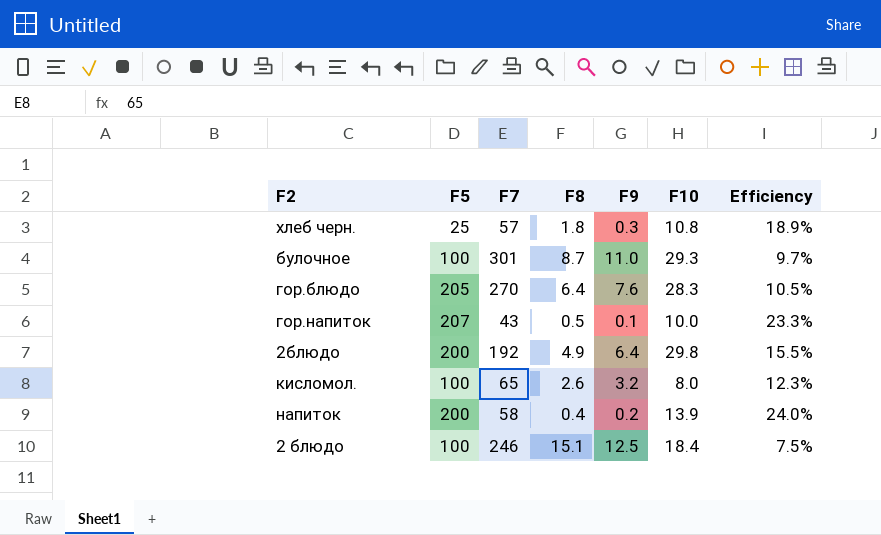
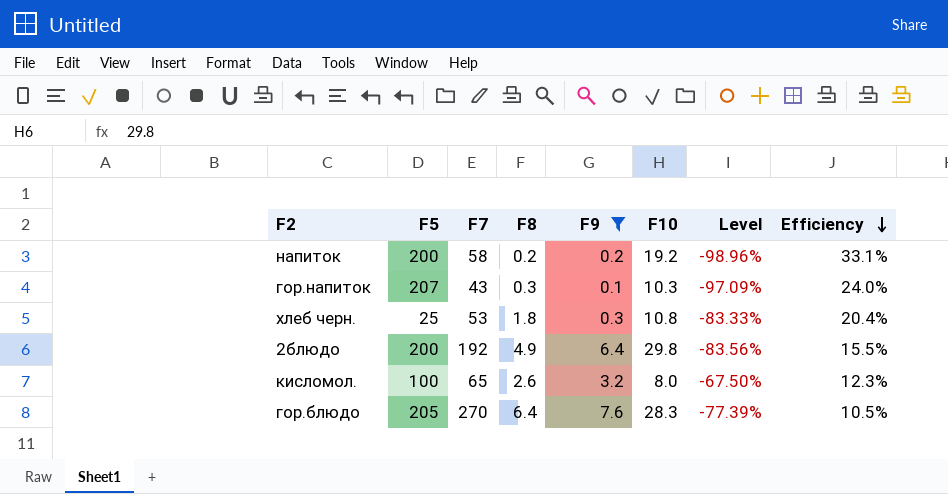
filter: none -> F9 <= 7.6
row order: none -> Efficiency descending
column Level | formula: none -> ([F8] - [F10]) / [F10]
напиток | F8: 0.4 -> 0.2
напиток | F10: 13.9 -> 19.2
напиток | Efficiency: 24.0% -> 33.1%
гор.напиток | F8: 0.5 -> 0.3
гор.напиток | F10: 10.0 -> 10.3
гор.напиток | Efficiency: 23.3% -> 24.0%
хлеб черн. | F7: 57 -> 53
хлеб черн. | Efficiency: 18.9% -> 20.4%

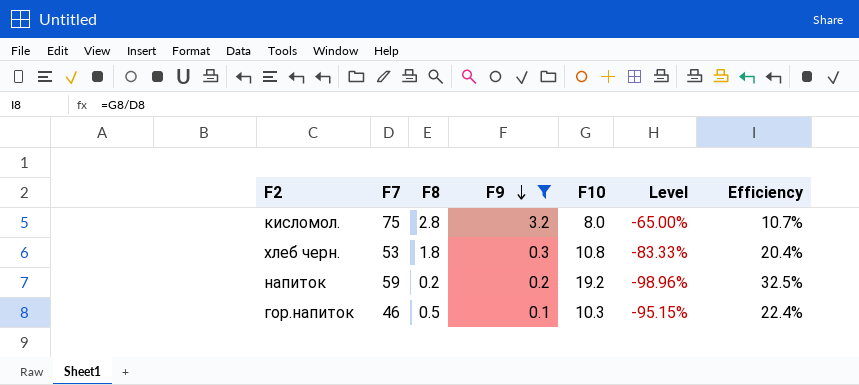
row order: Efficiency descending -> F9 descending
column F5 | position: 2 -> none
row 2блюдо: 200 | 192 | 4.9 | 6.4 | 29.8 | -83.56% | 15.5% -> none
row гор.блюдо: 205 | 270 | 6.4 | 7.6 | 28.3 | -77.39% | 10.5% -> none
кисломол. | F7: 65 -> 75
кисломол. | F8: 2.6 -> 2.8
кисломол. | Level: -67.50% -> -65.00%
кисломол. | Efficiency: 12.3% -> 10.7%
напиток | F7: 58 -> 59
напиток | Efficiency: 33.1% -> 32.5%
гор.напиток | F7: 43 -> 46
гор.напиток | F8: 0.3 -> 0.5
гор.напиток | Level: -97.09% -> -95.15%
гор.напиток | Efficiency: 24.0% -> 22.4%

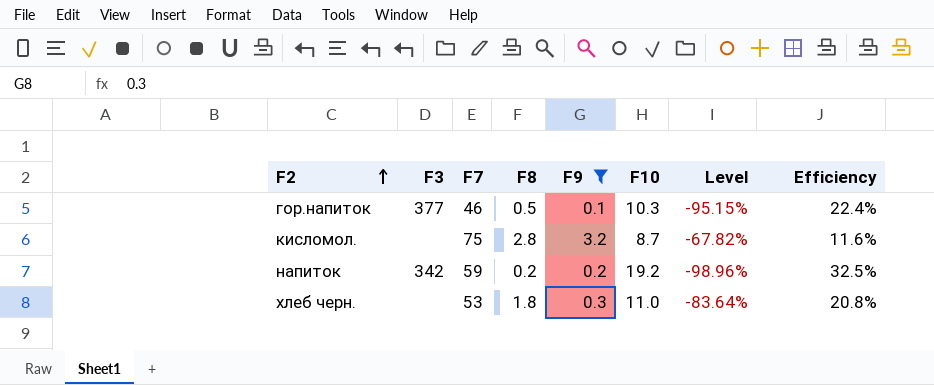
row order: F9 descending -> F2 ascending
column F3 | position: none -> 2
кисломол. | F10: 8.0 -> 8.7
кисломол. | Level: -65.00% -> -67.82%
кисломол. | Efficiency: 10.7% -> 11.6%
хлеб черн. | F10: 10.8 -> 11.0
хлеб черн. | Level: -83.33% -> -83.64%
хлеб черн. | Efficiency: 20.4% -> 20.8%

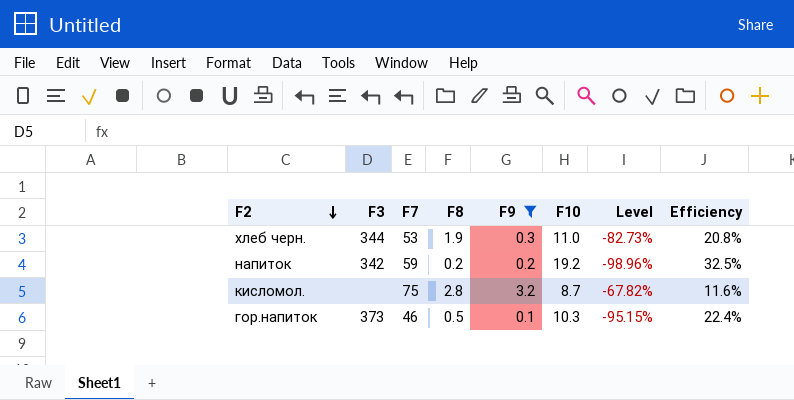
row order: F2 ascending -> F2 descending
хлеб черн. | F3: none -> 344
хлеб черн. | F8: 1.8 -> 1.9
хлеб черн. | Level: -83.64% -> -82.73%
гор.напиток | F3: 377 -> 373

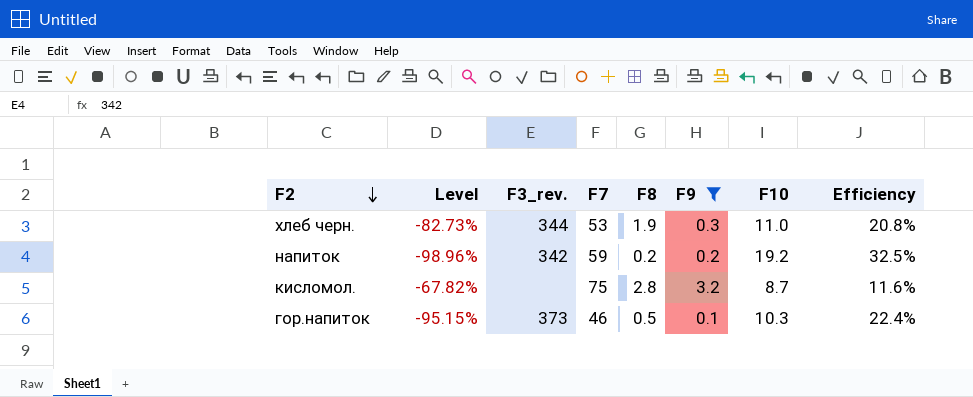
column Level | position: 7 -> 2
column name: F3 -> F3_rev.

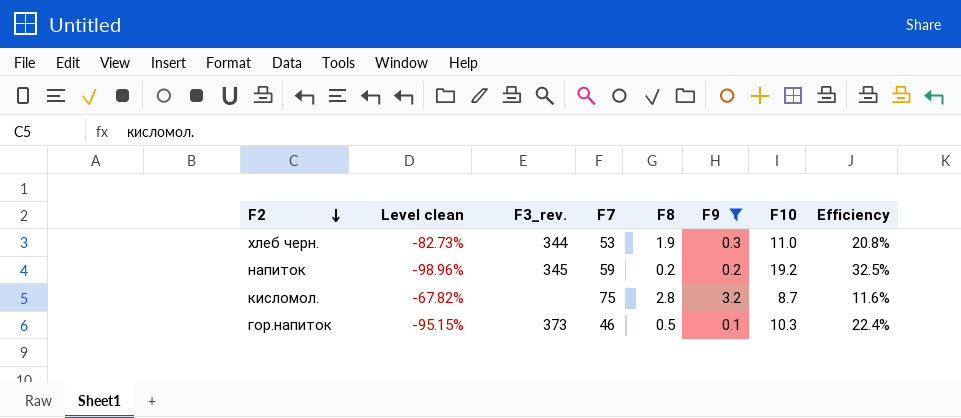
column name: Level -> Level clean
напиток | F3_rev.: 342 -> 345

